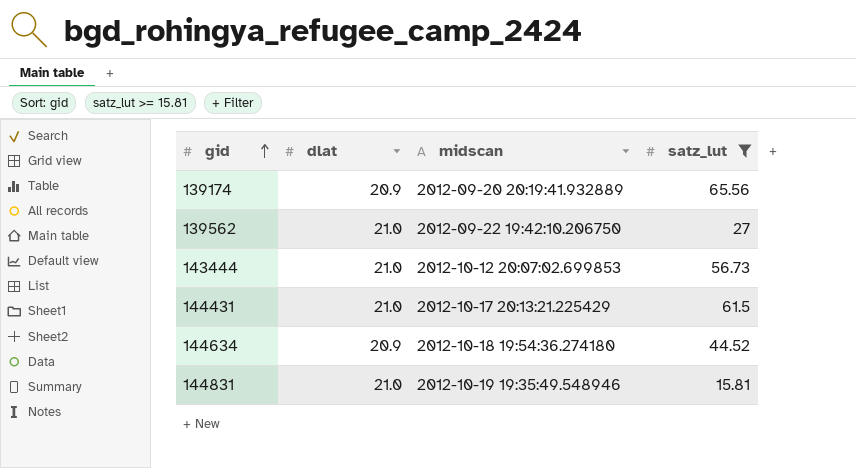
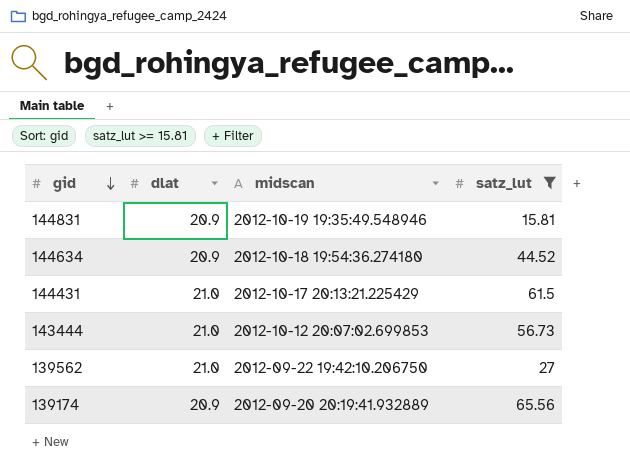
row order: gid ascending -> gid descending
144831 | dlat: 21.0 -> 20.9

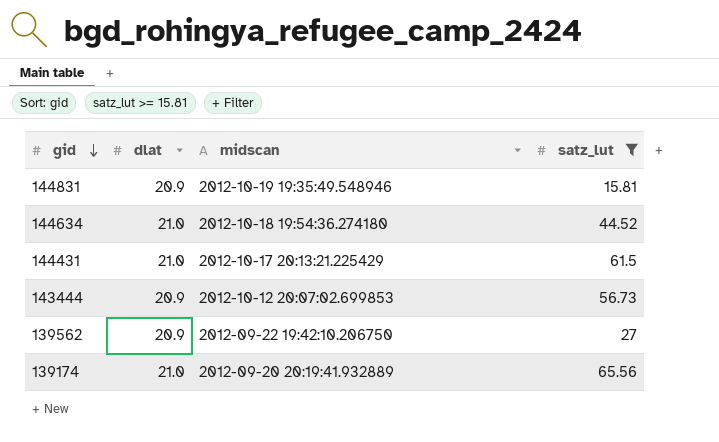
144634 | dlat: 20.9 -> 21.0
143444 | dlat: 21.0 -> 20.9
139562 | dlat: 21.0 -> 20.9
139174 | dlat: 20.9 -> 21.0

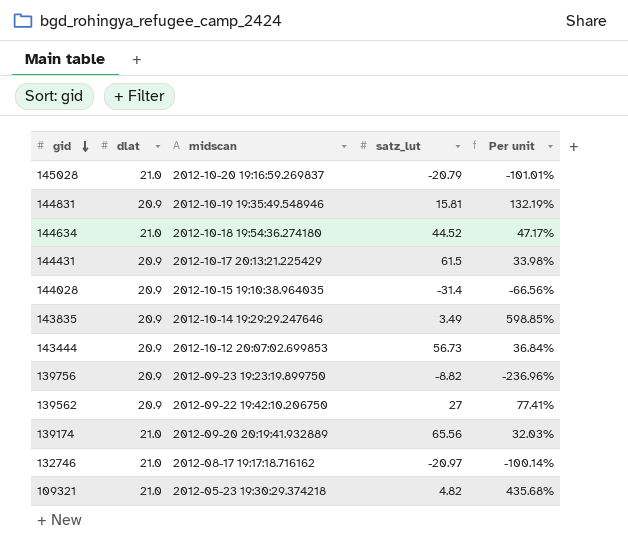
filter: satz_lut >= 15.81 -> none
column Per unit | formula: none -> [dlat] / [satz_lut]
144431 | dlat: 21.0 -> 20.9

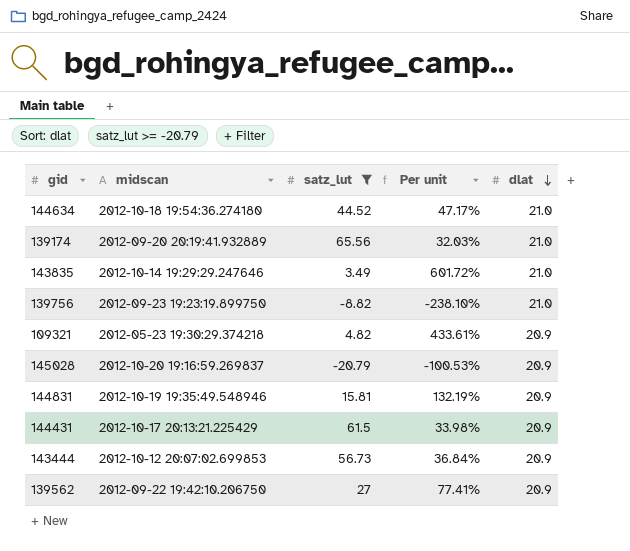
filter: none -> satz_lut >= -20.79
row order: gid descending -> dlat descending
column dlat | position: 2 -> 5
143835 | Per unit: 598.85% -> 601.72%
143835 | dlat: 20.9 -> 21.0
139756 | Per unit: -236.96% -> -238.10%
139756 | dlat: 20.9 -> 21.0
109321 | Per unit: 435.68% -> 433.61%
109321 | dlat: 21.0 -> 20.9
145028 | Per unit: -101.01% -> -100.53%
145028 | dlat: 21.0 -> 20.9

